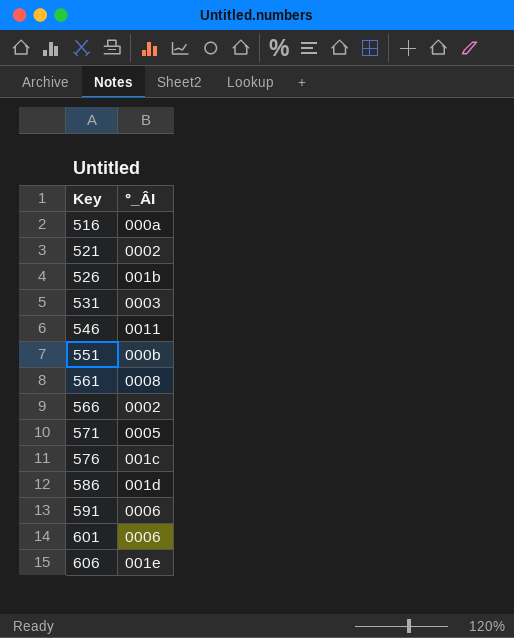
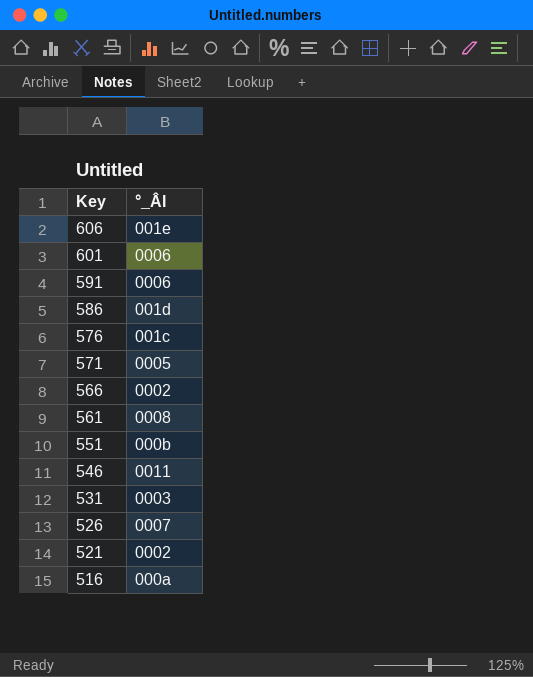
row order: Key ascending -> Key descending
526 | °_ÂI: 001b -> 0007

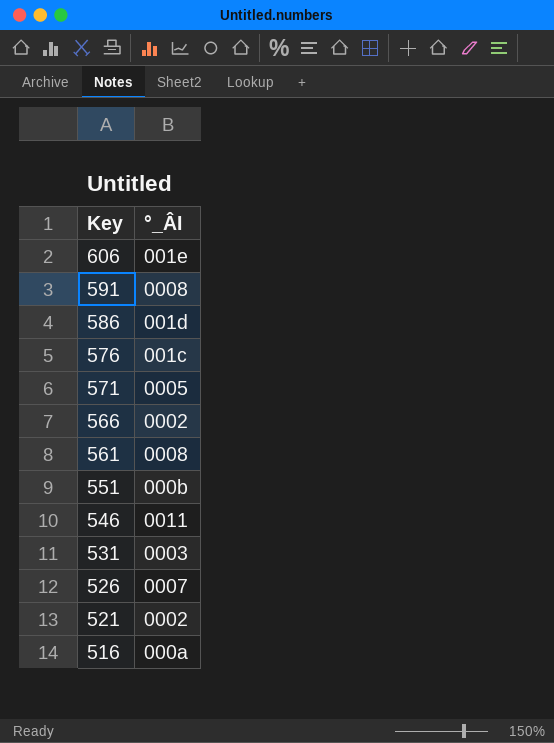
row 601: 0006 -> none
591 | °_ÂI: 0006 -> 0008

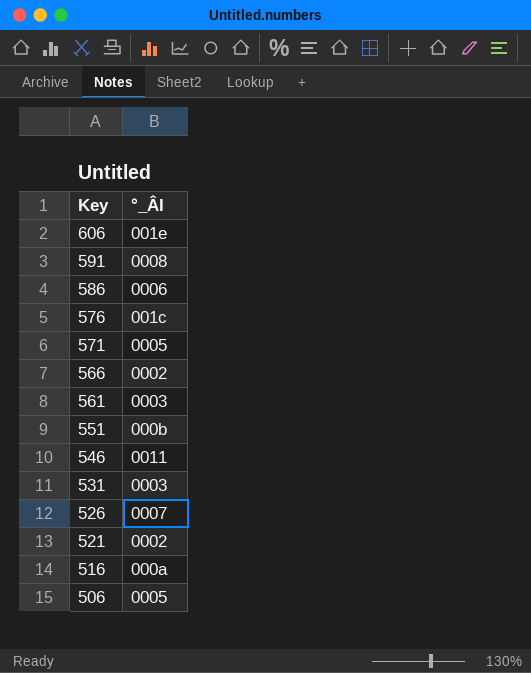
586 | °_ÂI: 001d -> 0006
561 | °_ÂI: 0008 -> 0003
row 506: none -> 0005

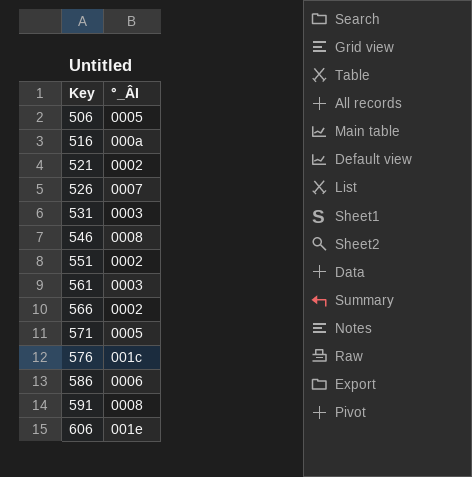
row order: Key descending -> Key ascending
546 | °_ÂI: 0011 -> 0008
551 | °_ÂI: 000b -> 0002

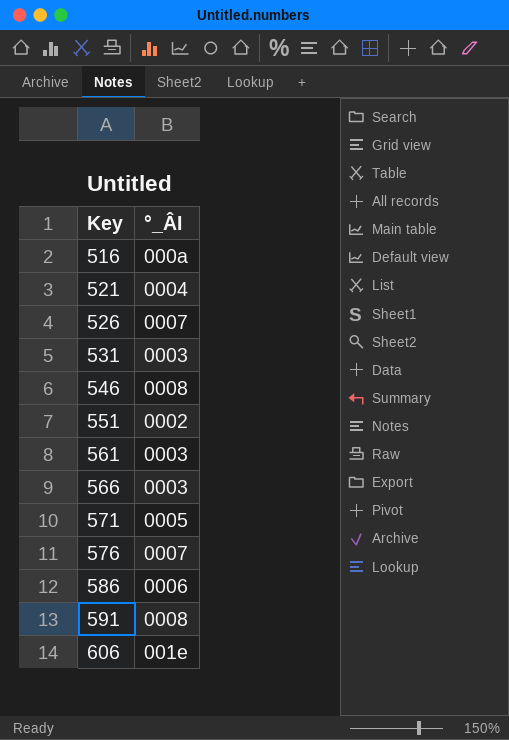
row 506: 0005 -> none
521 | °_ÂI: 0002 -> 0004
566 | °_ÂI: 0002 -> 0003
576 | °_ÂI: 001c -> 0007

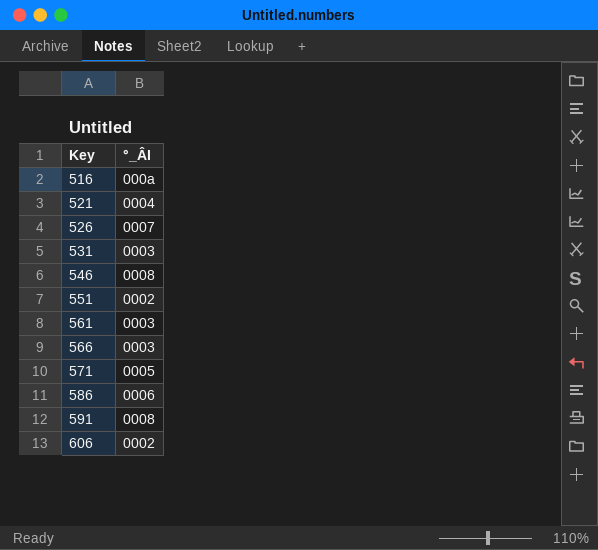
row 576: 0007 -> none
606 | °_ÂI: 001e -> 0002

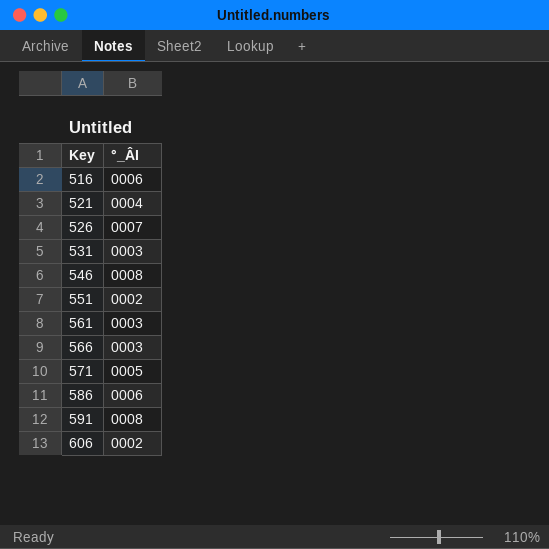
516 | °_ÂI: 000a -> 0006

